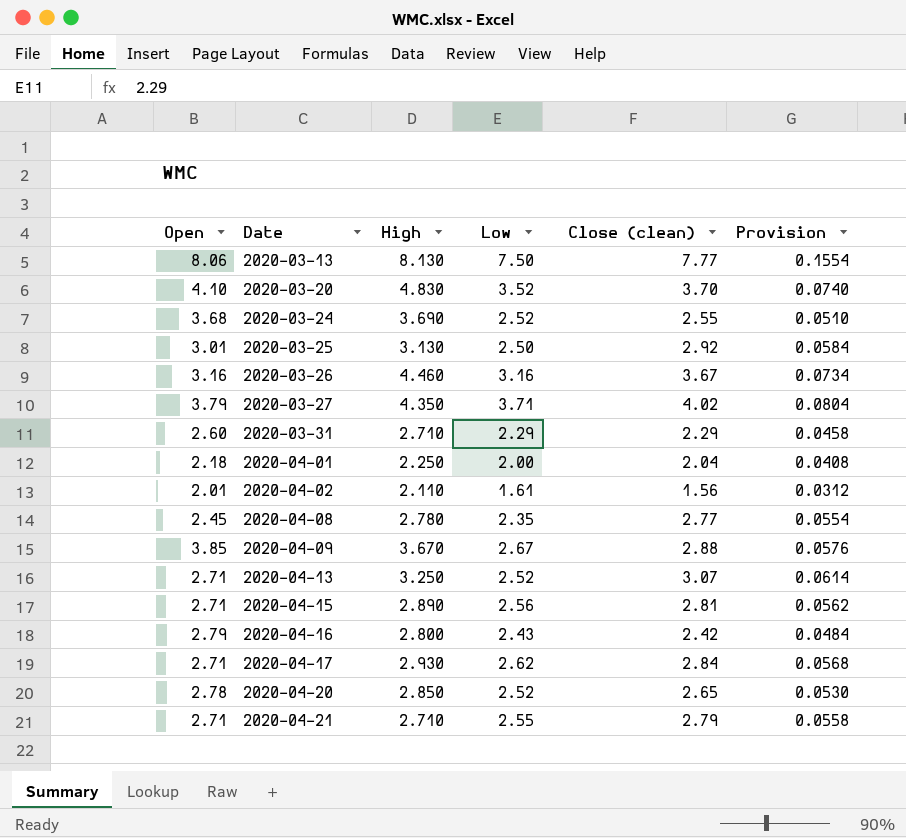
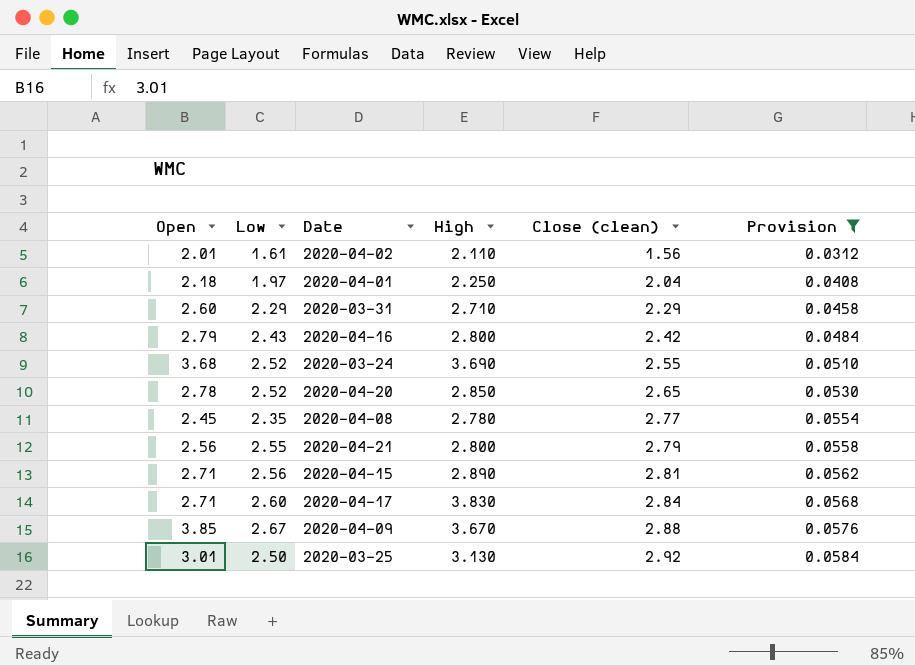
filter: none -> Provision <= 0.0584
row order: Date ascending -> Close (clean) ascending
column Low | position: 4 -> 2
2020-04-01 | Low: 2.00 -> 1.97
2020-04-21 | Open: 2.71 -> 2.56
2020-04-21 | High: 2.710 -> 2.800
2020-04-17 | Low: 2.62 -> 2.60
2020-04-17 | High: 2.930 -> 3.830

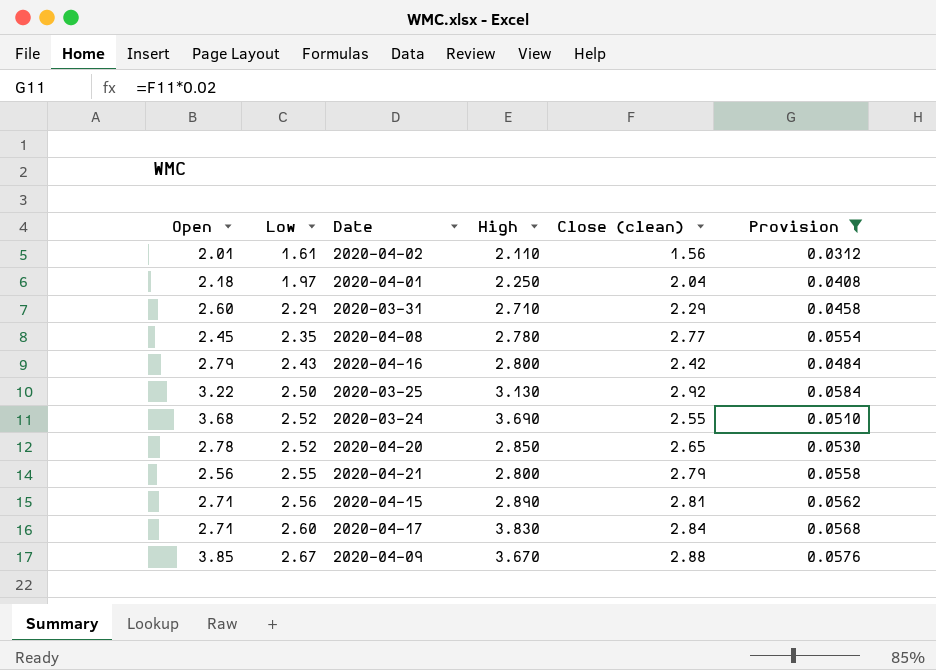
row order: Close (clean) ascending -> Low ascending
2020-03-25 | Open: 3.01 -> 3.22

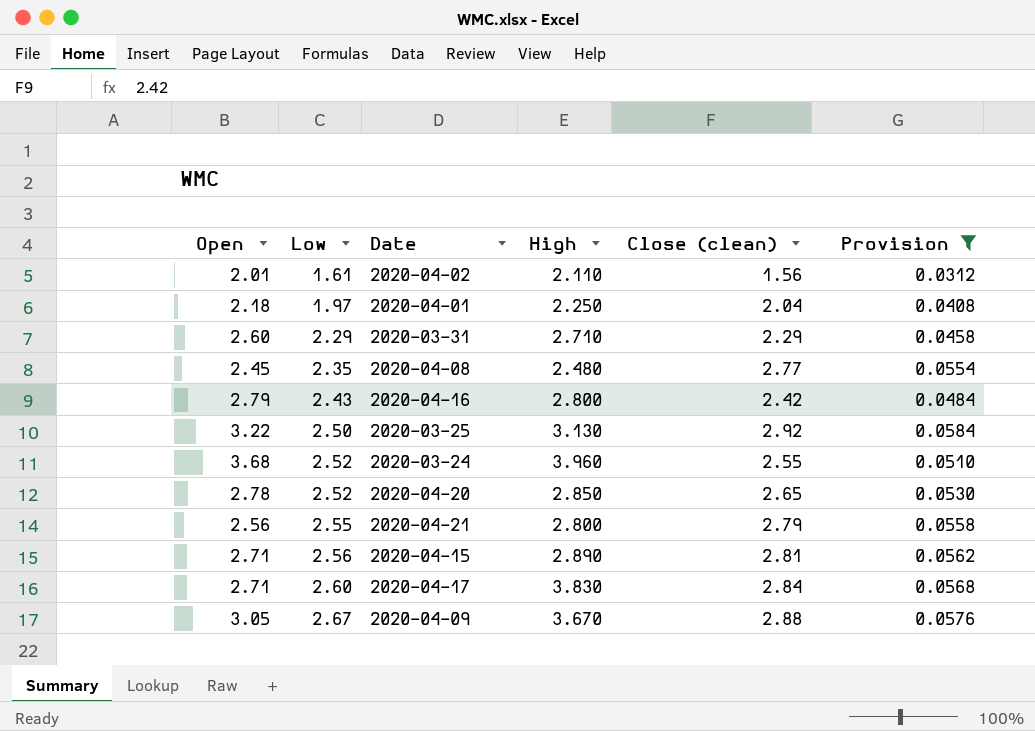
2020-04-08 | High: 2.780 -> 2.480
2020-03-24 | High: 3.690 -> 3.960
2020-04-09 | Open: 3.85 -> 3.05

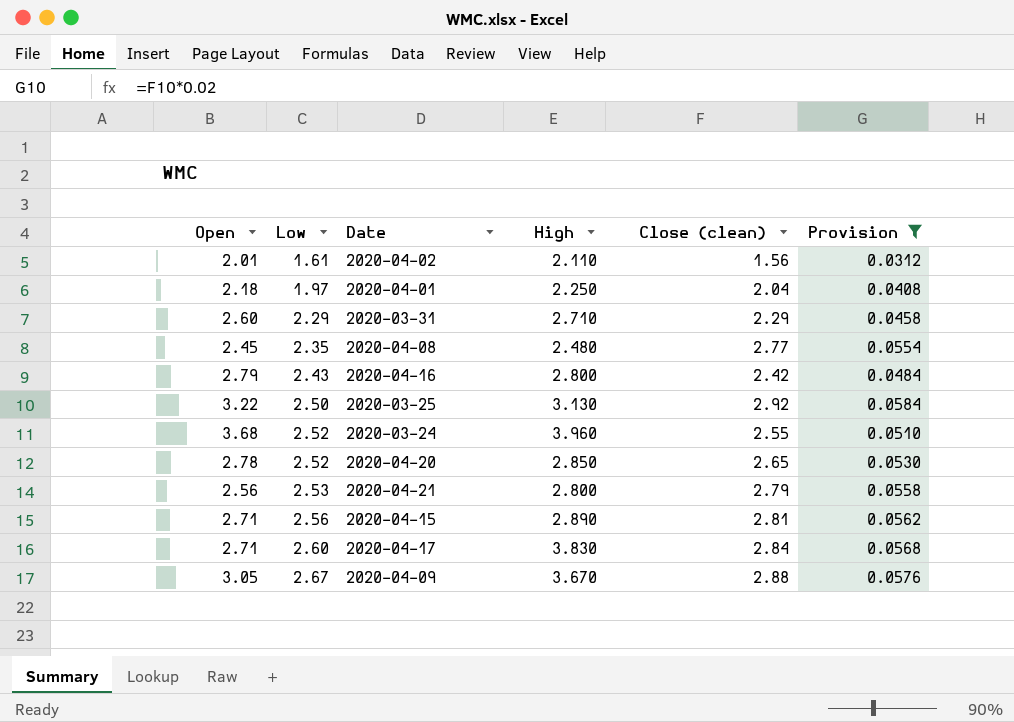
2020-04-21 | Low: 2.55 -> 2.53

